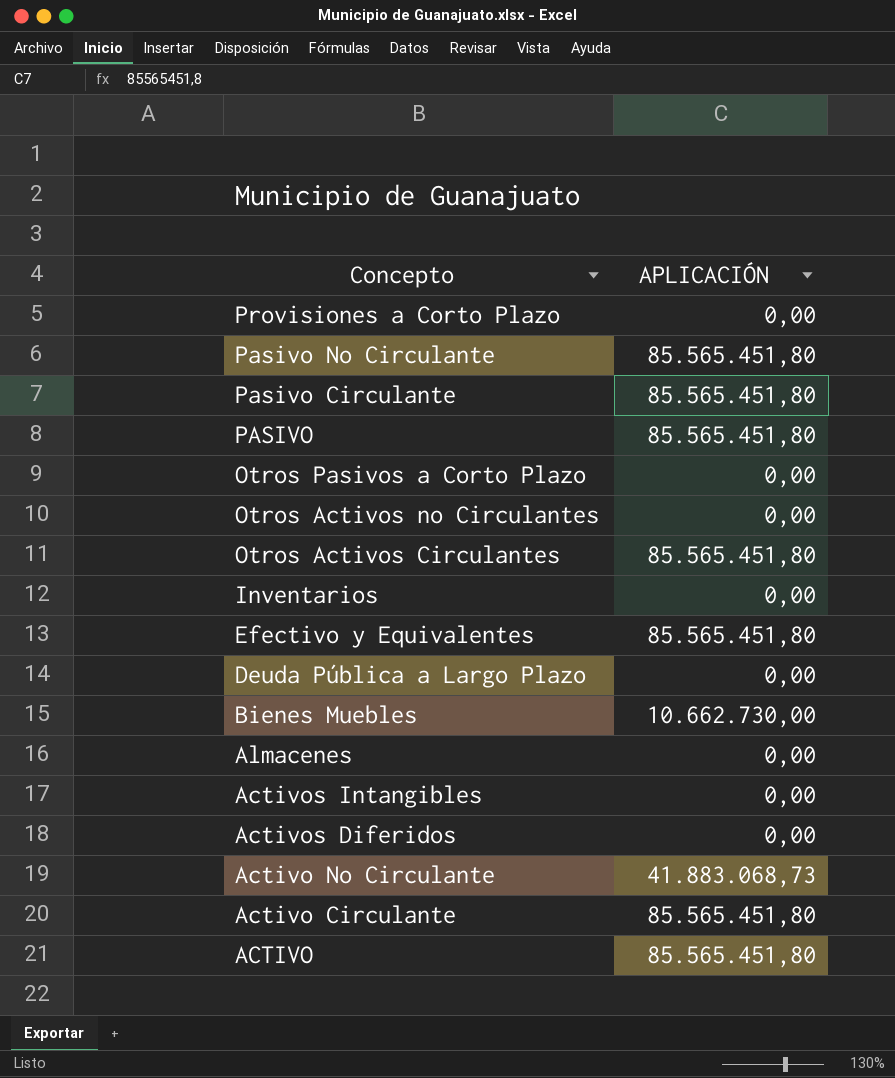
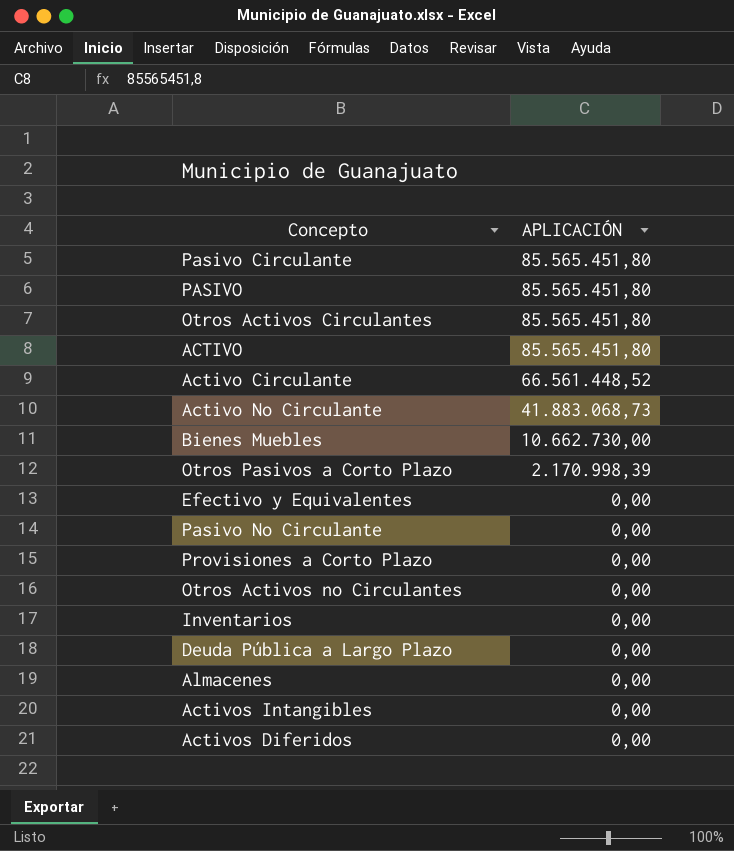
row order: Concepto descending -> APLICACIÓN descending
Activo Circulante | APLICACIÓN: 85.565.451,80 -> 66.561.448,52
Otros Pasivos a Corto Plazo | APLICACIÓN: 0,00 -> 2.170.998,39
Efectivo y Equivalentes | APLICACIÓN: 85.565.451,80 -> 0,00
Pasivo No Circulante | APLICACIÓN: 85.565.451,80 -> 0,00

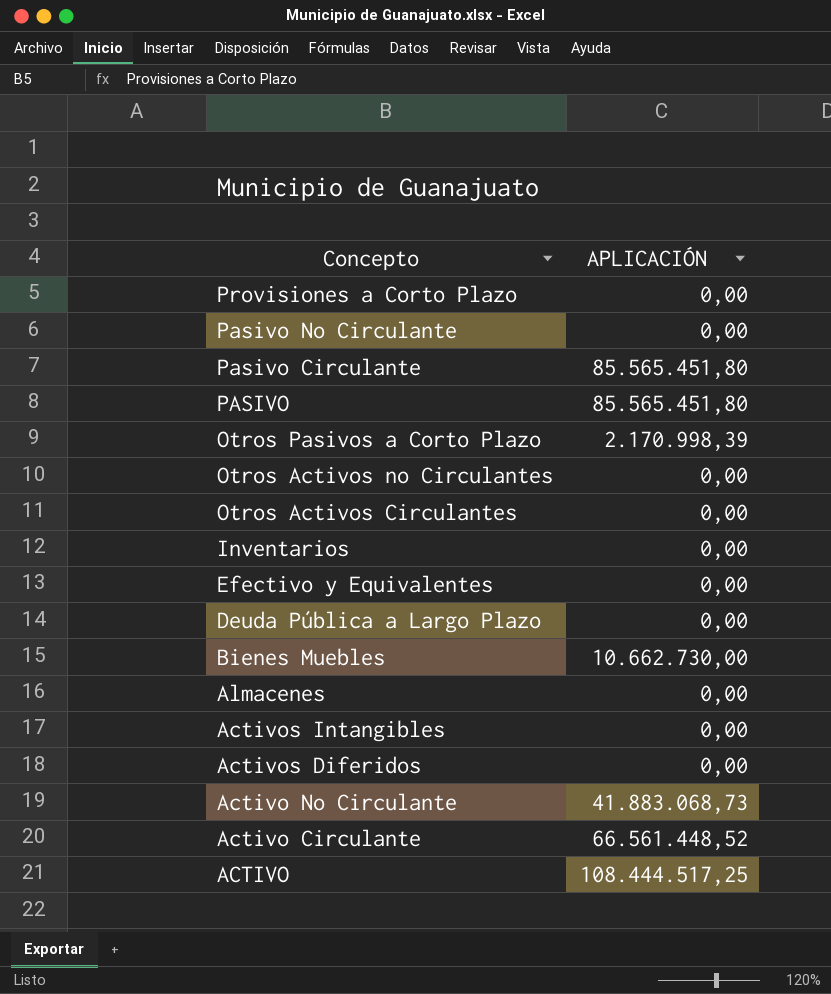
row order: APLICACIÓN descending -> Concepto descending
Otros Activos Circulantes | APLICACIÓN: 85.565.451,80 -> 0,00
ACTIVO | APLICACIÓN: 85.565.451,80 -> 108.444.517,25

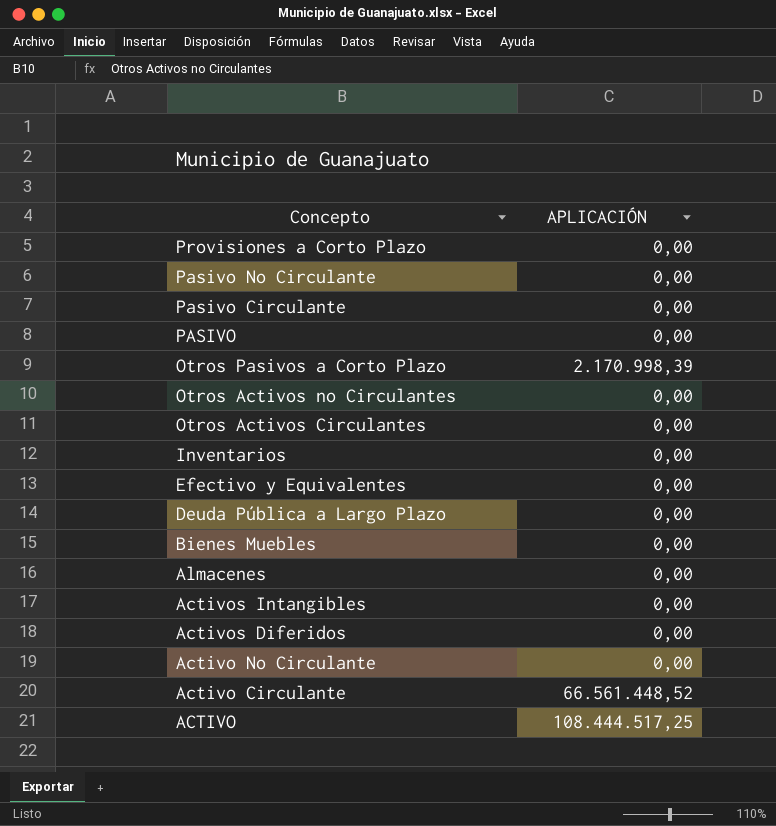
Pasivo Circulante | APLICACIÓN: 85.565.451,80 -> 0,00
PASIVO | APLICACIÓN: 85.565.451,80 -> 0,00
Bienes Muebles | APLICACIÓN: 10.662.730,00 -> 0,00
Activo No Circulante | APLICACIÓN: 41.883.068,73 -> 0,00

